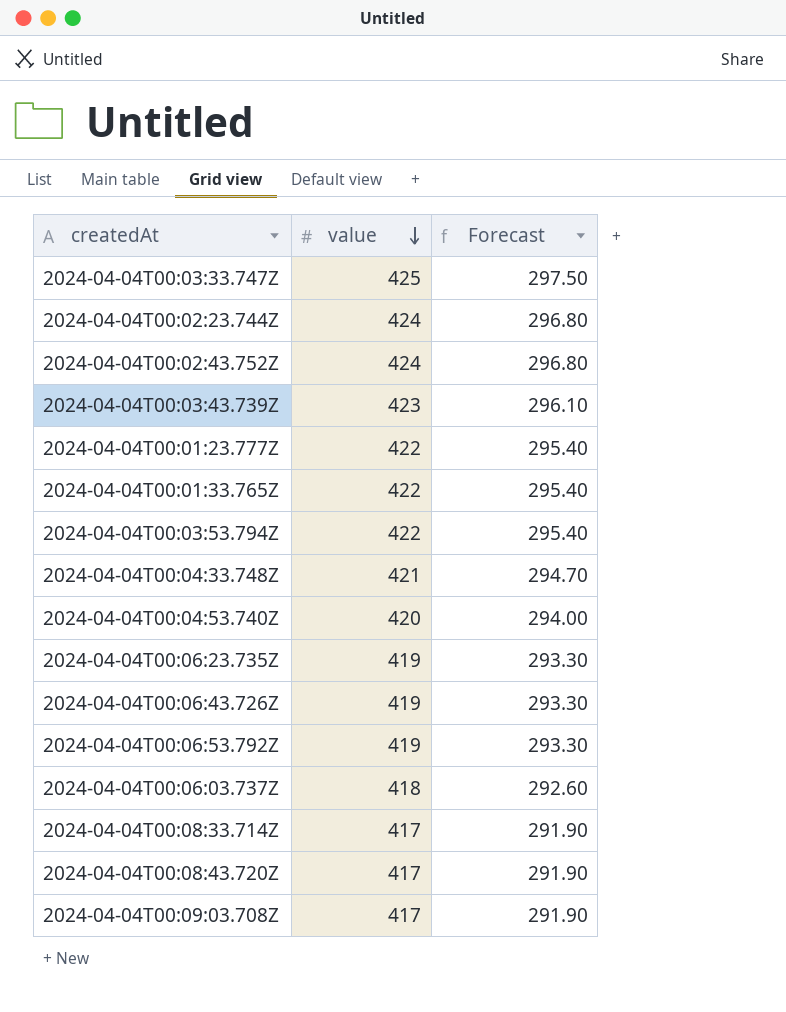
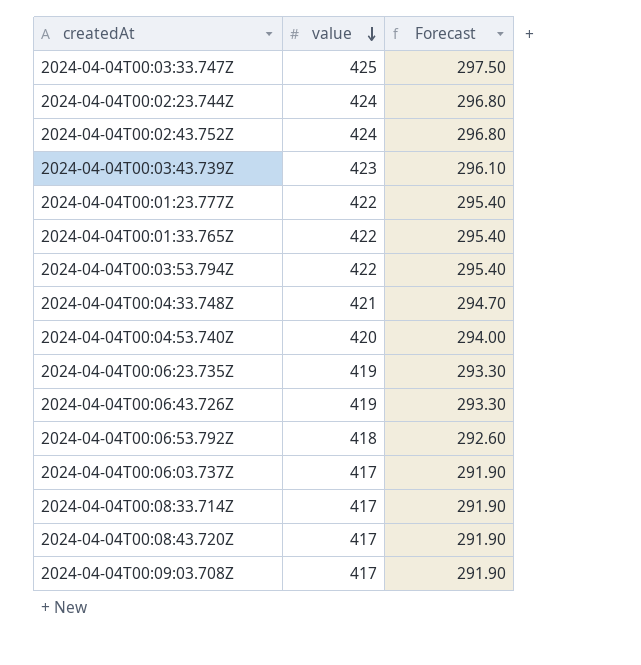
2024-04-04T00:06:53.792Z | value: 419 -> 418
2024-04-04T00:06:53.792Z | Forecast: 293.30 -> 292.60
2024-04-04T00:06:03.737Z | value: 418 -> 417
2024-04-04T00:06:03.737Z | Forecast: 292.60 -> 291.90

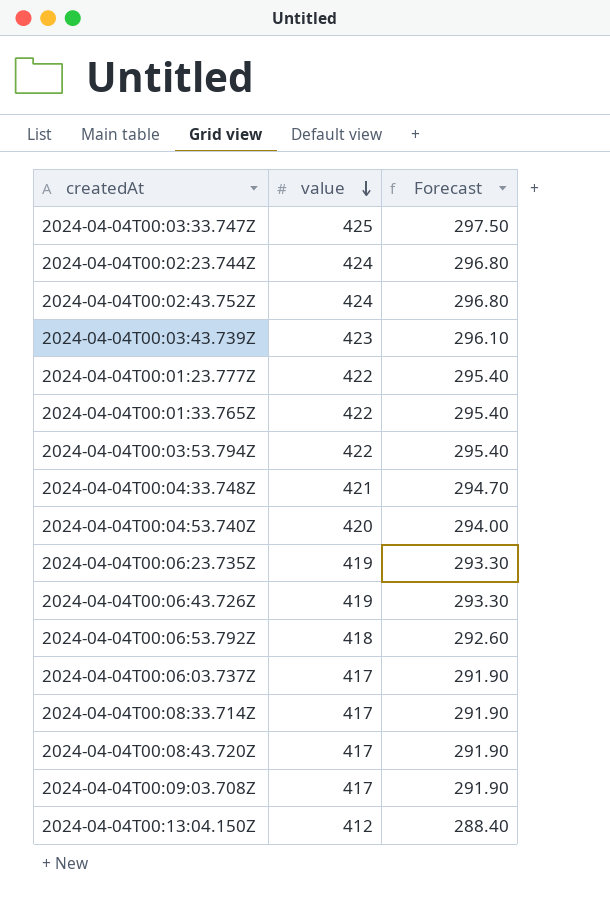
row 2024-04-04T00:13:04.150Z: none -> 412 | 288.40

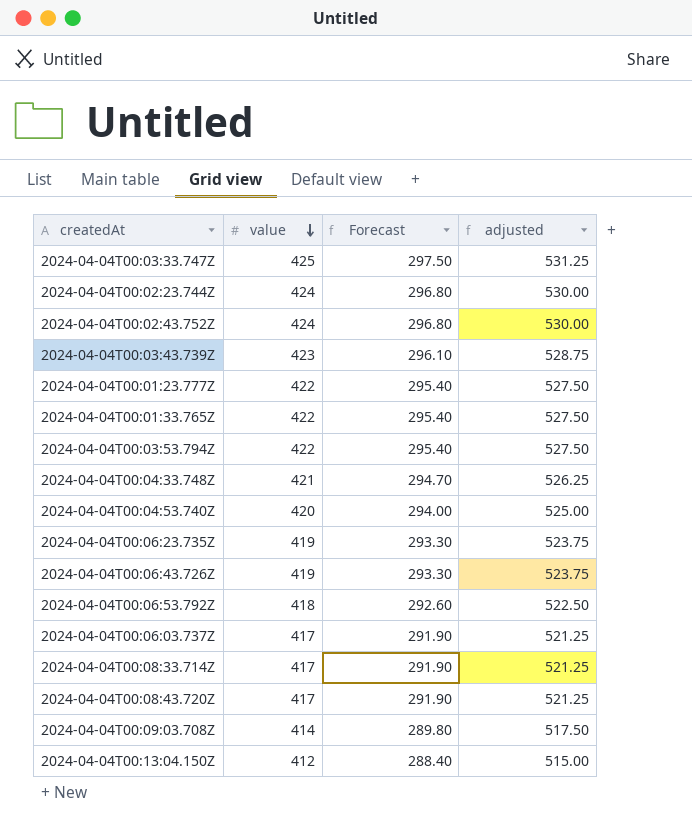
column adjusted | formula: none -> [value] * 1.25
2024-04-04T00:09:03.708Z | value: 417 -> 414
2024-04-04T00:09:03.708Z | Forecast: 291.90 -> 289.80

